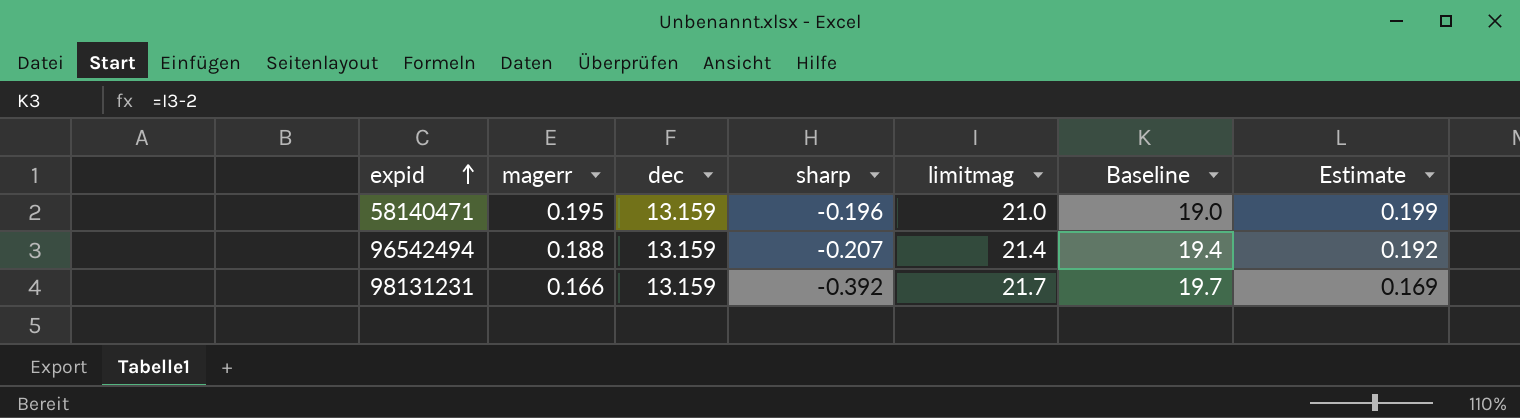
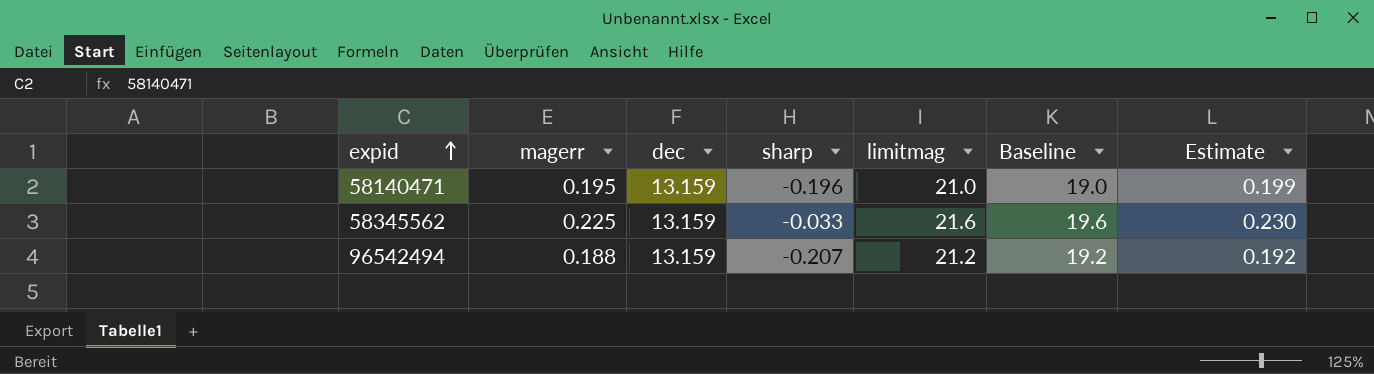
row 98131231: 0.166 | 13.159 | -0.392 | 21.7 | 19.7 | 0.169 -> none
row 58345562: none -> 0.225 | 13.159 | -0.033 | 21.6 | 19.6 | 0.230
96542494 | limitmag: 21.4 -> 21.2
96542494 | Baseline: 19.4 -> 19.2

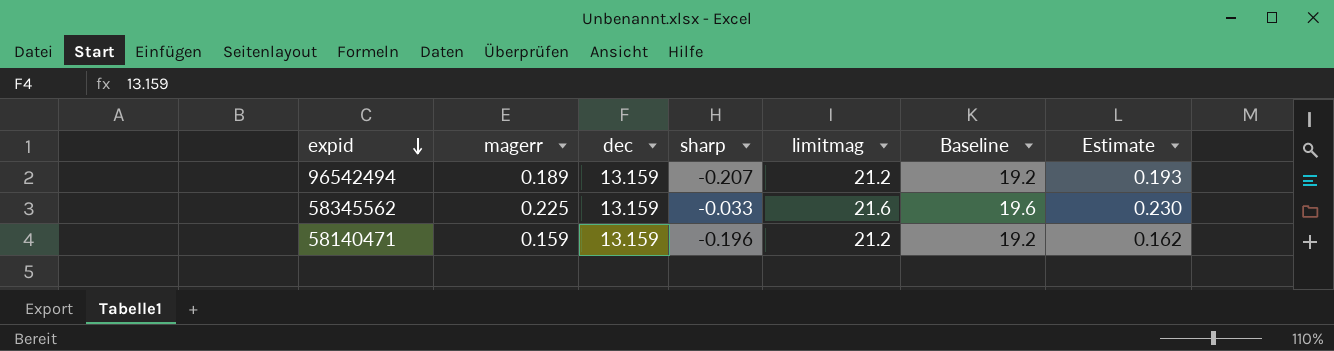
row order: expid ascending -> expid descending
96542494 | magerr: 0.188 -> 0.189
96542494 | Estimate: 0.192 -> 0.193
58140471 | magerr: 0.195 -> 0.159
58140471 | limitmag: 21.0 -> 21.2
58140471 | Baseline: 19.0 -> 19.2
58140471 | Estimate: 0.199 -> 0.162

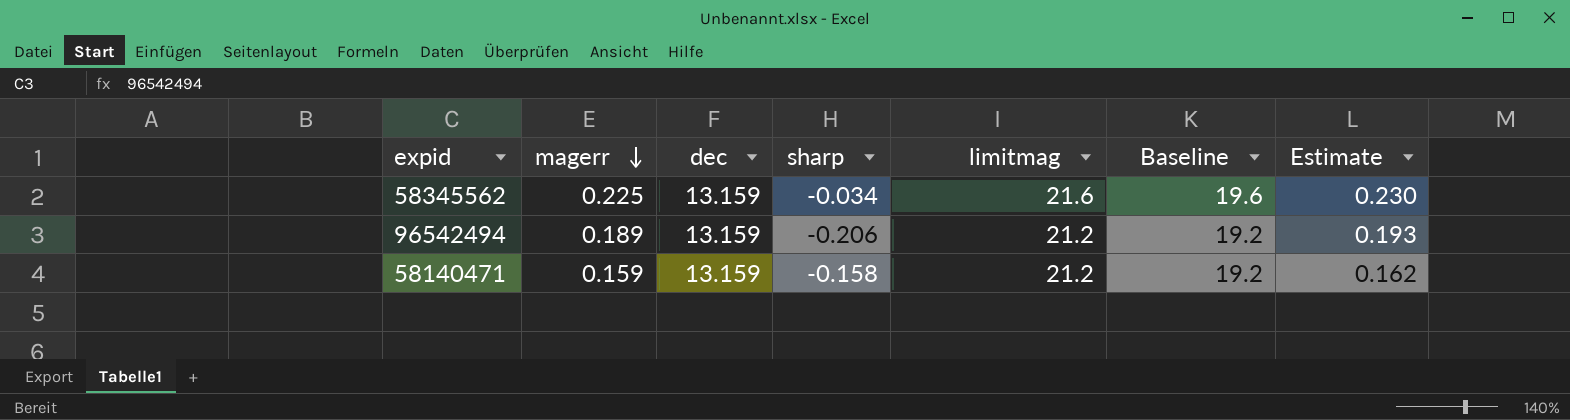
row order: expid descending -> magerr descending
58345562 | sharp: -0.033 -> -0.034
96542494 | sharp: -0.207 -> -0.206
58140471 | sharp: -0.196 -> -0.158

